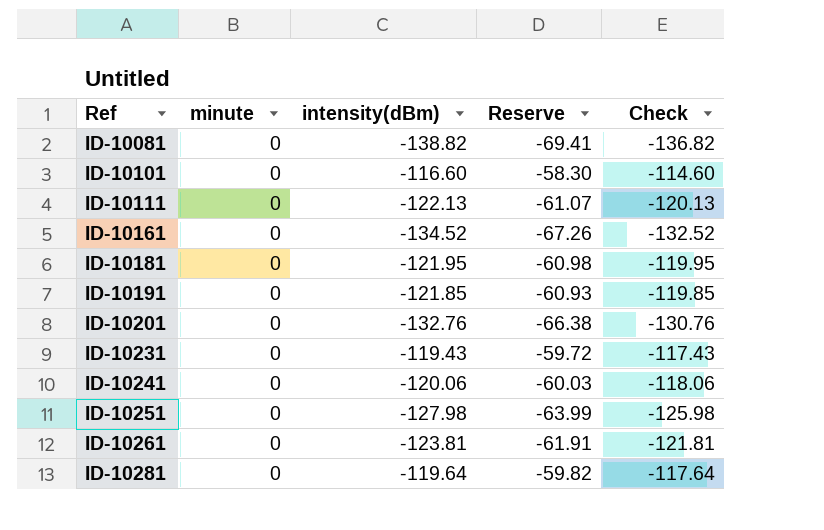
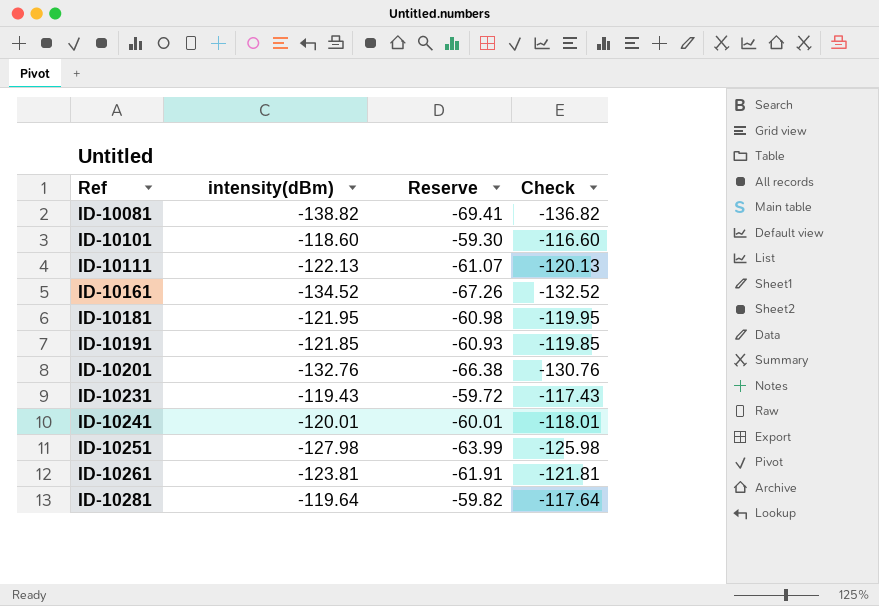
column minute | position: 2 -> none
ID-10101 | intensity(dBm): -116.60 -> -118.60
ID-10101 | Reserve: -58.30 -> -59.30
ID-10101 | Check: -114.60 -> -116.60
ID-10241 | intensity(dBm): -120.06 -> -120.01
ID-10241 | Reserve: -60.03 -> -60.01
ID-10241 | Check: -118.06 -> -118.01

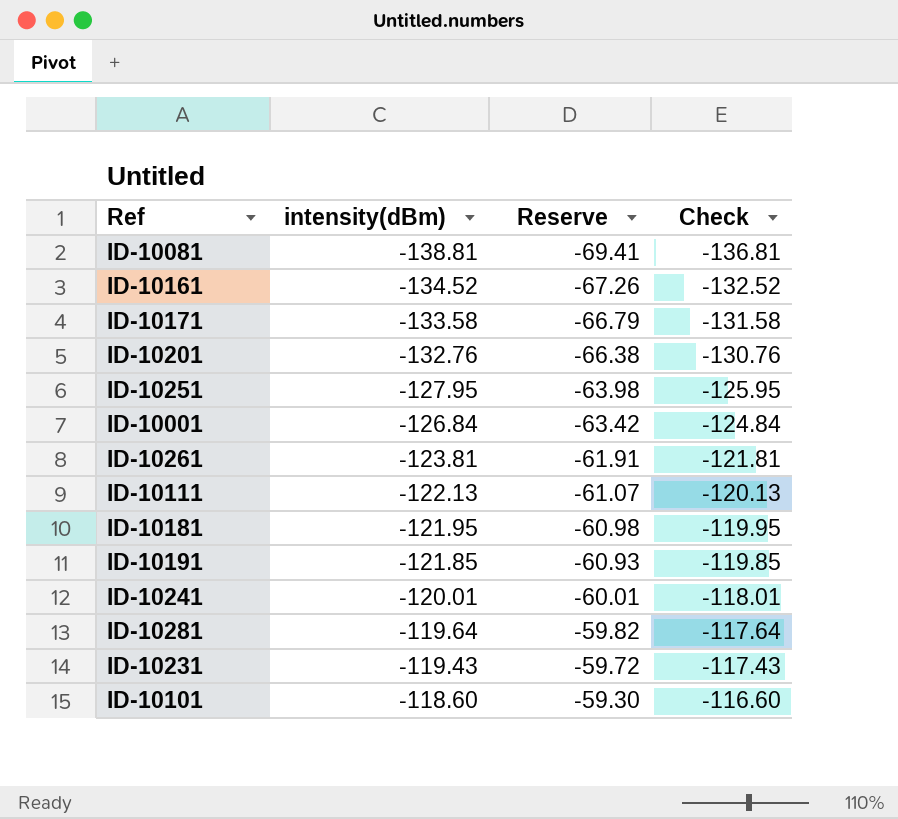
row order: Ref ascending -> intensity(dBm) ascending
ID-10081 | intensity(dBm): -138.82 -> -138.81
ID-10081 | Check: -136.82 -> -136.81
row ID-10171: none -> -133.58 | -66.79 | -131.58
ID-10251 | intensity(dBm): -127.98 -> -127.95
ID-10251 | Reserve: -63.99 -> -63.98
ID-10251 | Check: -125.98 -> -125.95
row ID-10001: none -> -126.84 | -63.42 | -124.84

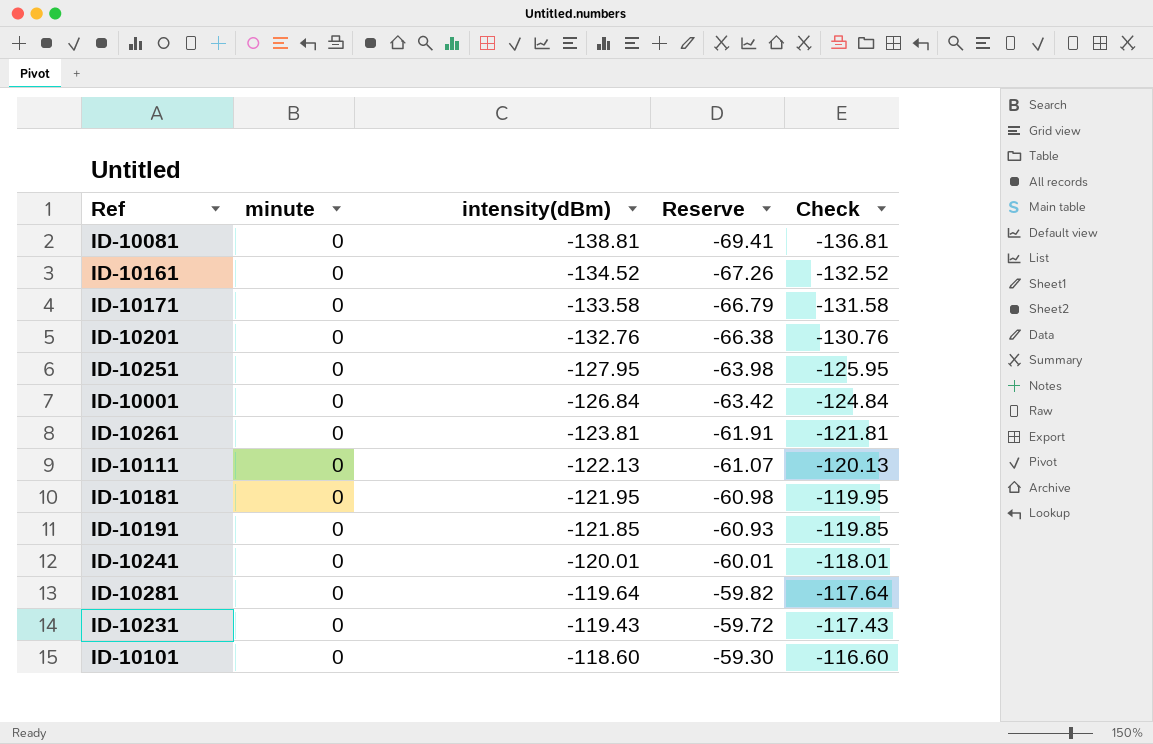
column minute | position: none -> 2

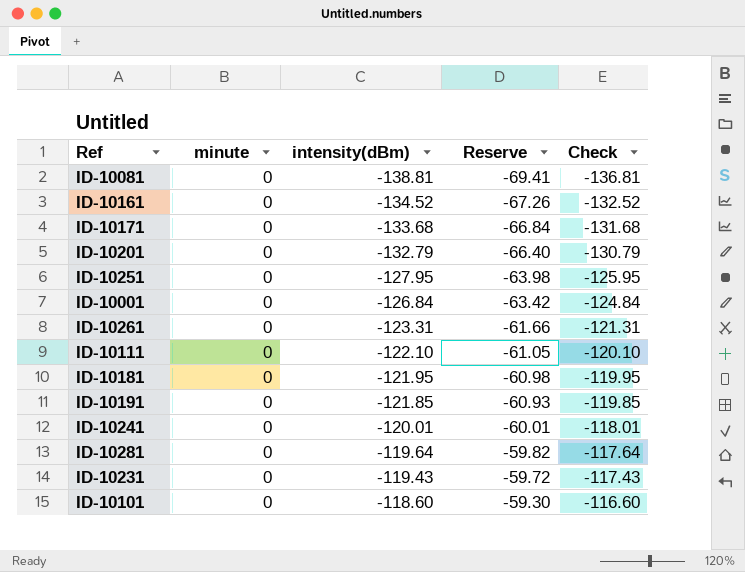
ID-10171 | intensity(dBm): -133.58 -> -133.68
ID-10171 | Reserve: -66.79 -> -66.84
ID-10171 | Check: -131.58 -> -131.68
ID-10201 | intensity(dBm): -132.76 -> -132.79
ID-10201 | Reserve: -66.38 -> -66.40
ID-10201 | Check: -130.76 -> -130.79
ID-10261 | intensity(dBm): -123.81 -> -123.31
ID-10261 | Reserve: -61.91 -> -61.66
ID-10261 | Check: -121.81 -> -121.31
ID-10111 | intensity(dBm): -122.13 -> -122.10
ID-10111 | Reserve: -61.07 -> -61.05
ID-10111 | Check: -120.13 -> -120.10

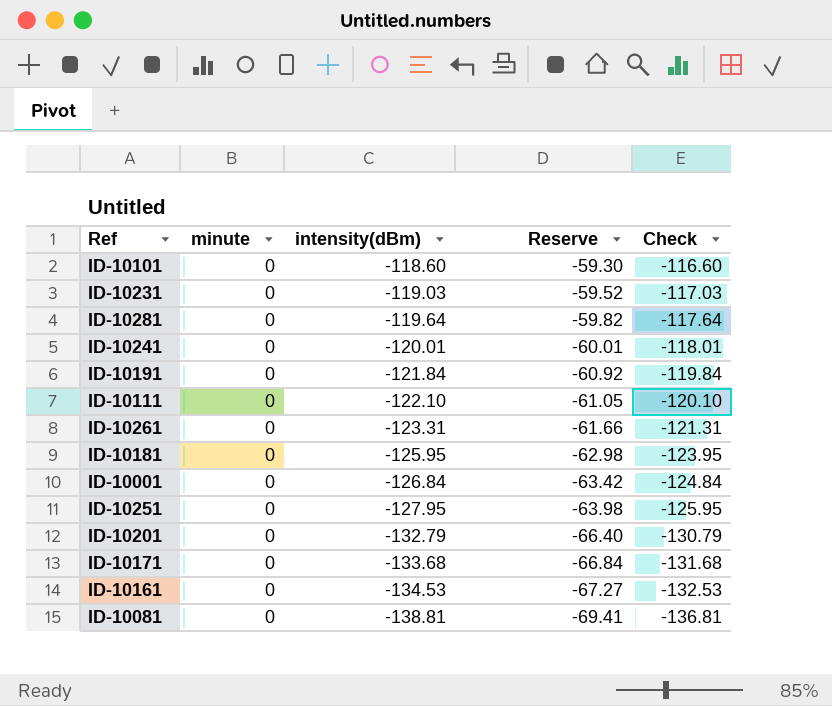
row order: intensity(dBm) ascending -> intensity(dBm) descending
ID-10231 | intensity(dBm): -119.43 -> -119.03
ID-10231 | Reserve: -59.72 -> -59.52
ID-10231 | Check: -117.43 -> -117.03
ID-10191 | intensity(dBm): -121.85 -> -121.84
ID-10191 | Reserve: -60.93 -> -60.92
ID-10191 | Check: -119.85 -> -119.84
ID-10181 | intensity(dBm): -121.95 -> -125.95
ID-10181 | Reserve: -60.98 -> -62.98
ID-10181 | Check: -119.95 -> -123.95
ID-10161 | intensity(dBm): -134.52 -> -134.53
ID-10161 | Reserve: -67.26 -> -67.27
ID-10161 | Check: -132.52 -> -132.53

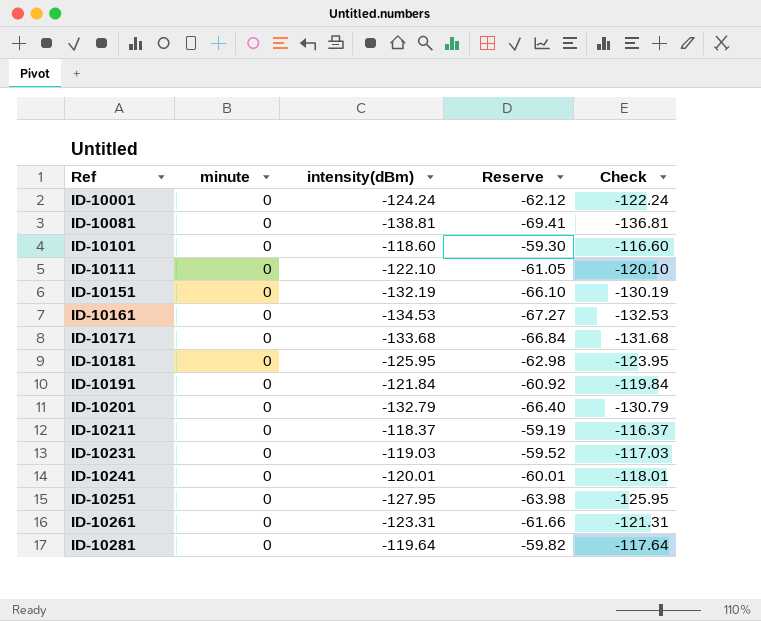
row order: intensity(dBm) descending -> Ref ascending
ID-10001 | intensity(dBm): -126.84 -> -124.24
ID-10001 | Reserve: -63.42 -> -62.12
ID-10001 | Check: -124.84 -> -122.24
row ID-10151: none -> 0 | -132.19 | -66.10 | -130.19
row ID-10211: none -> 0 | -118.37 | -59.19 | -116.37

